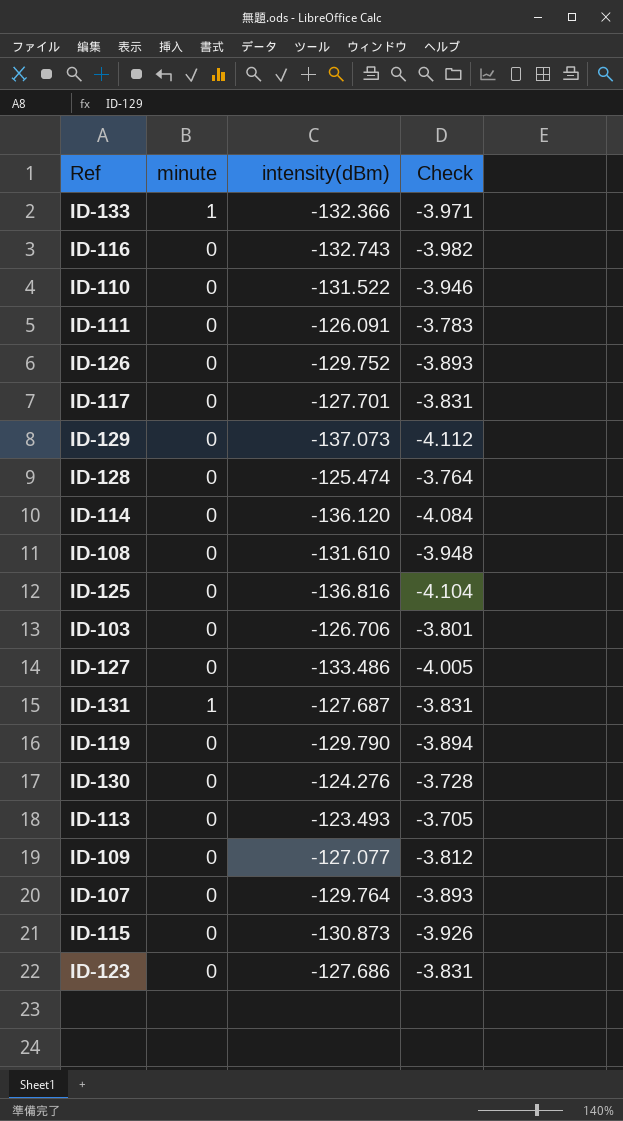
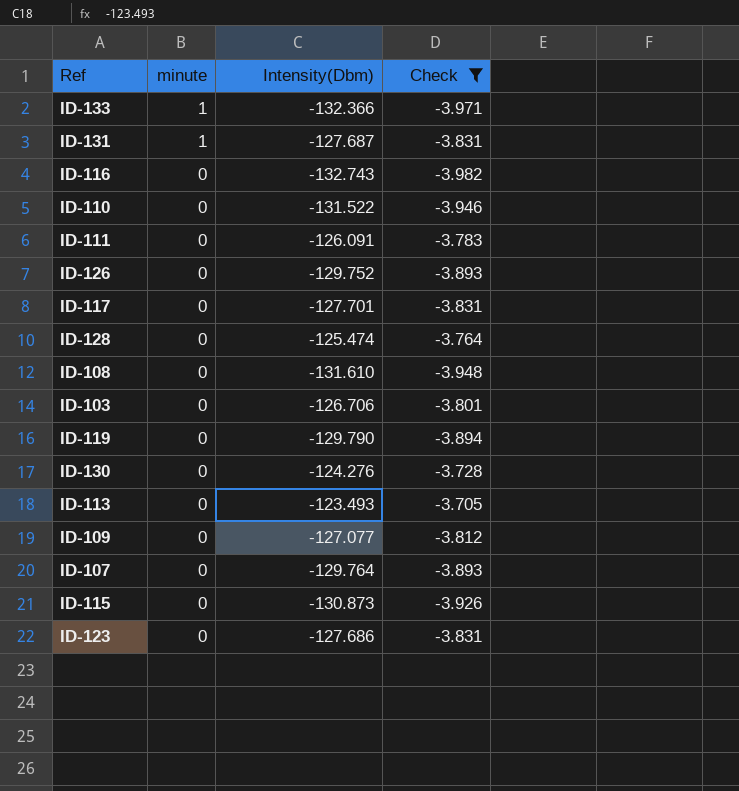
filter: none -> Check >= -3.982
row order: none -> minute descending
column name: intensity(dBm) -> Intensity(Dbm)

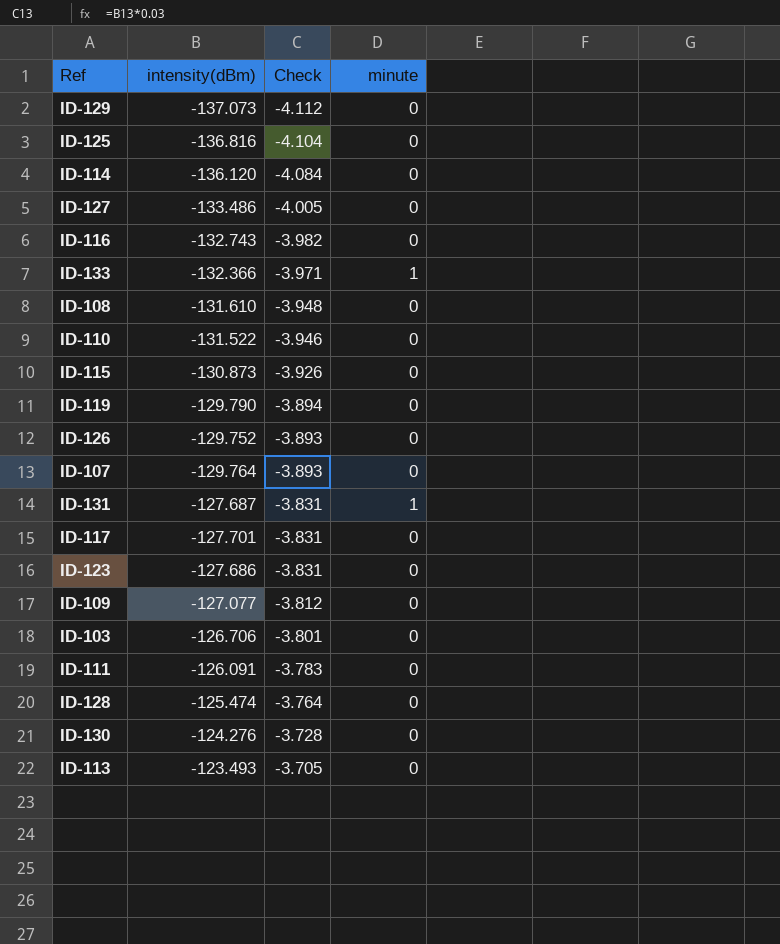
filter: Check >= -3.982 -> none
row order: minute descending -> Check ascending
column name: Intensity(Dbm) -> intensity(dBm)
column minute | position: 2 -> 4

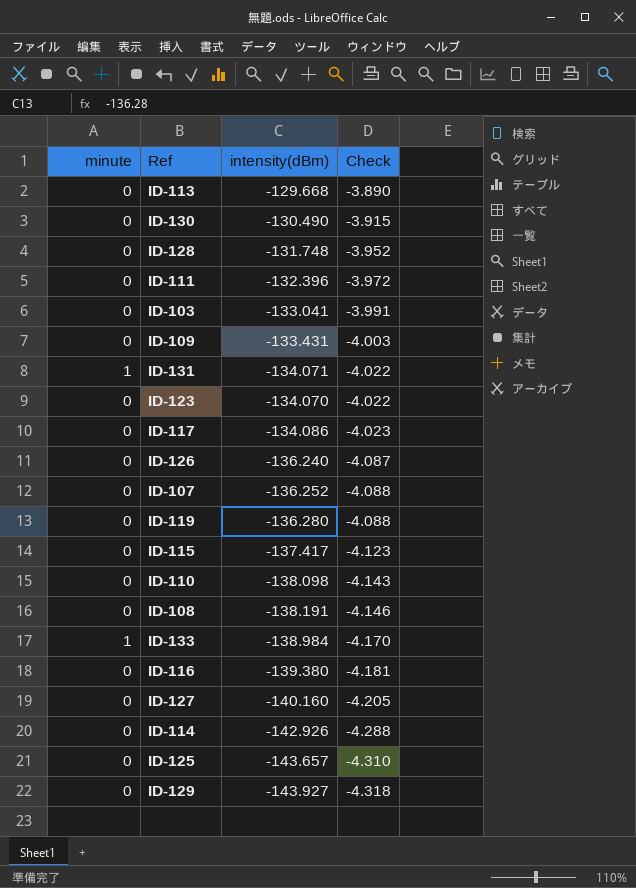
row order: Check ascending -> Check descending
column minute | position: 4 -> 1
ID-113 | intensity(dBm): -123.493 -> -129.668
ID-113 | Check: -3.705 -> -3.890
ID-130 | intensity(dBm): -124.276 -> -130.490
ID-130 | Check: -3.728 -> -3.915
ID-128 | intensity(dBm): -125.474 -> -131.748
ID-128 | Check: -3.764 -> -3.952
ID-111 | intensity(dBm): -126.091 -> -132.396
ID-111 | Check: -3.783 -> -3.972
ID-103 | intensity(dBm): -126.706 -> -133.041
ID-103 | Check: -3.801 -> -3.991
ID-109 | intensity(dBm): -127.077 -> -133.431
ID-109 | Check: -3.812 -> -4.003
ID-131 | intensity(dBm): -127.687 -> -134.071
ID-131 | Check: -3.831 -> -4.022
ID-123 | intensity(dBm): -127.686 -> -134.070
ID-123 | Check: -3.831 -> -4.022
ID-117 | intensity(dBm): -127.701 -> -134.086
ID-117 | Check: -3.831 -> -4.023
ID-126 | intensity(dBm): -129.752 -> -136.240
ID-126 | Check: -3.893 -> -4.087
ID-107 | intensity(dBm): -129.764 -> -136.252
ID-107 | Check: -3.893 -> -4.088
ID-119 | intensity(dBm): -129.790 -> -136.280
ID-119 | Check: -3.894 -> -4.088
ID-115 | intensity(dBm): -130.873 -> -137.417
ID-115 | Check: -3.926 -> -4.123
ID-110 | intensity(dBm): -131.522 -> -138.098
ID-110 | Check: -3.946 -> -4.143
ID-108 | intensity(dBm): -131.610 -> -138.191
ID-108 | Check: -3.948 -> -4.146
ID-133 | intensity(dBm): -132.366 -> -138.984
ID-133 | Check: -3.971 -> -4.170
ID-116 | intensity(dBm): -132.743 -> -139.380
ID-116 | Check: -3.982 -> -4.181
ID-127 | intensity(dBm): -133.486 -> -140.160
ID-127 | Check: -4.005 -> -4.205
ID-114 | intensity(dBm): -136.120 -> -142.926
ID-114 | Check: -4.084 -> -4.288
ID-125 | intensity(dBm): -136.816 -> -143.657
ID-125 | Check: -4.104 -> -4.310
ID-129 | intensity(dBm): -137.073 -> -143.927
ID-129 | Check: -4.112 -> -4.318

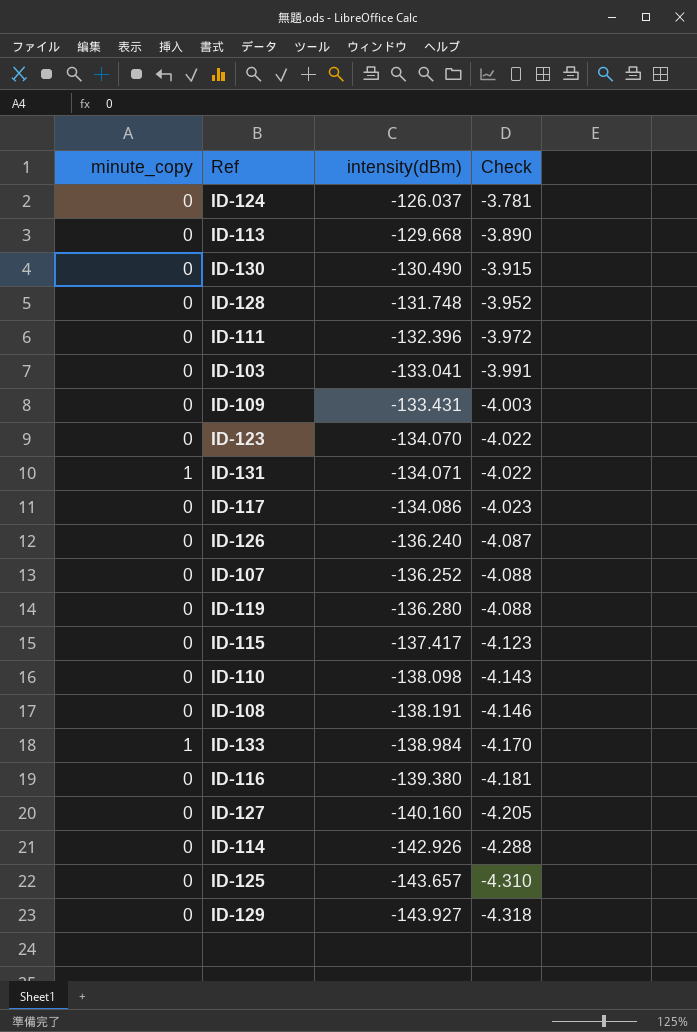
row order: Check descending -> intensity(dBm) descending
column name: minute -> minute_copy
row ID-124: none -> 0 | -126.037 | -3.781

